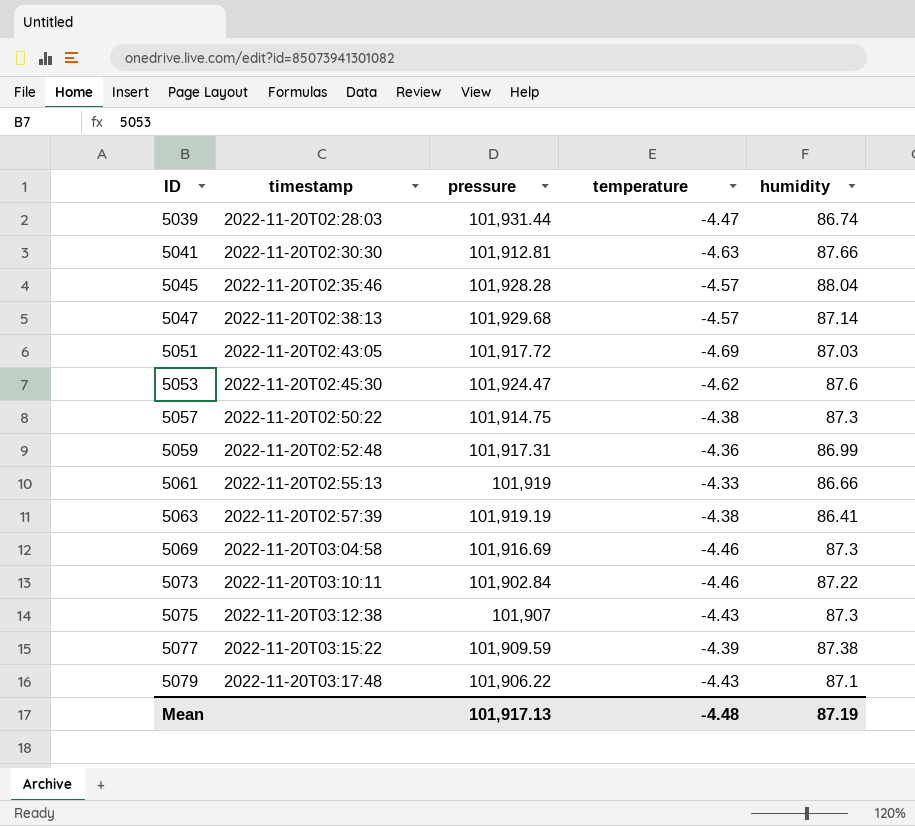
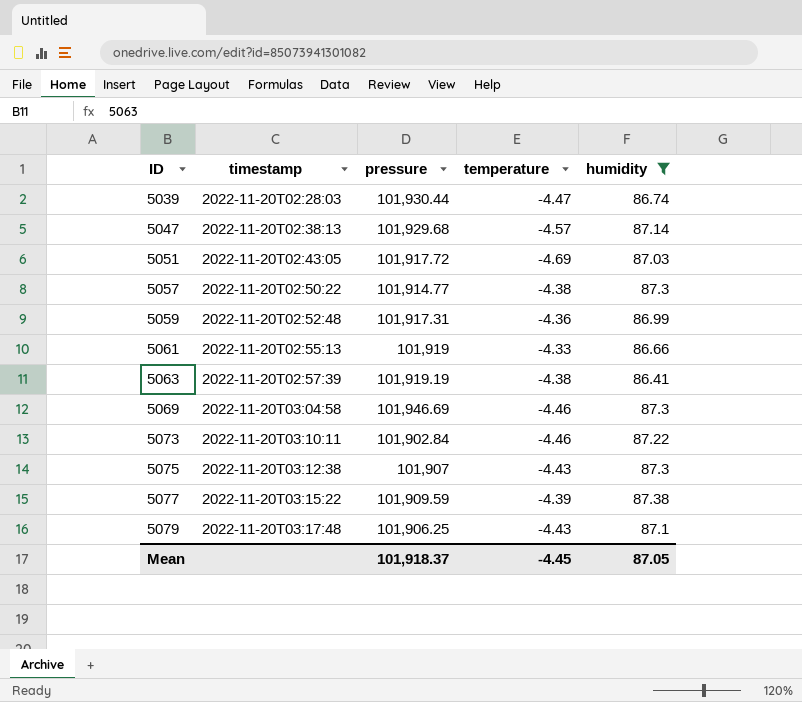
filter: none -> humidity <= 87.38
5039 | pressure: 101,931.44 -> 101,930.44
5057 | pressure: 101,914.75 -> 101,914.77
5069 | pressure: 101,916.69 -> 101,946.69
5079 | pressure: 101,906.22 -> 101,906.25
Mean | pressure: 101,917.13 -> 101,918.37
Mean | temperature: -4.48 -> -4.45
Mean | humidity: 87.19 -> 87.05

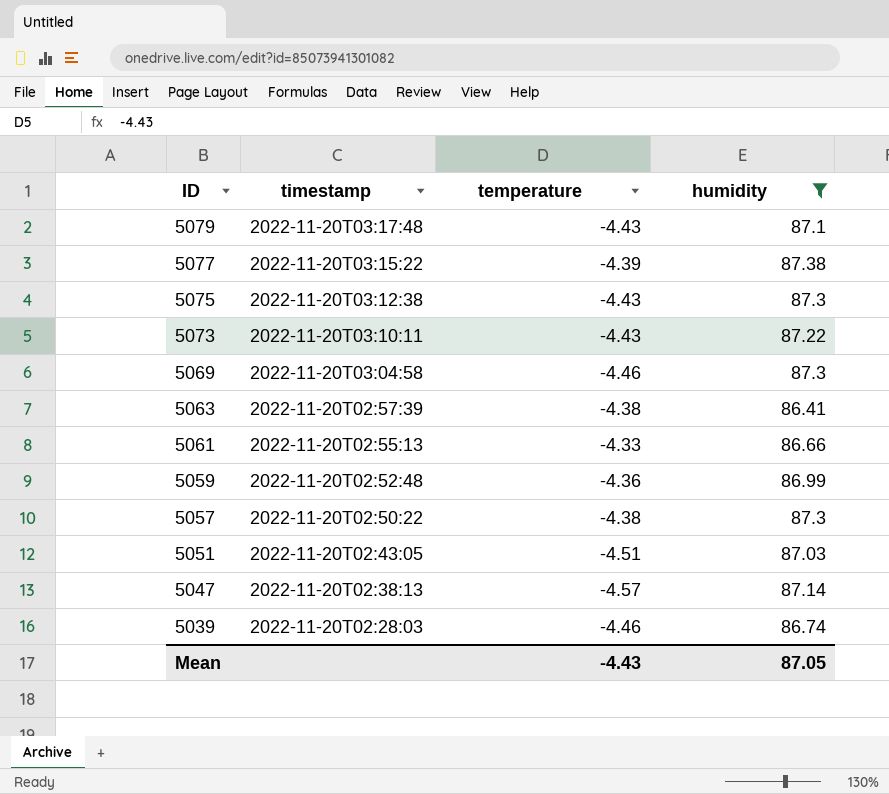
row order: ID ascending -> ID descending
column pressure | position: 3 -> none
5073 | temperature: -4.46 -> -4.43
5051 | temperature: -4.69 -> -4.51
5039 | temperature: -4.47 -> -4.46
Mean | temperature: -4.45 -> -4.43

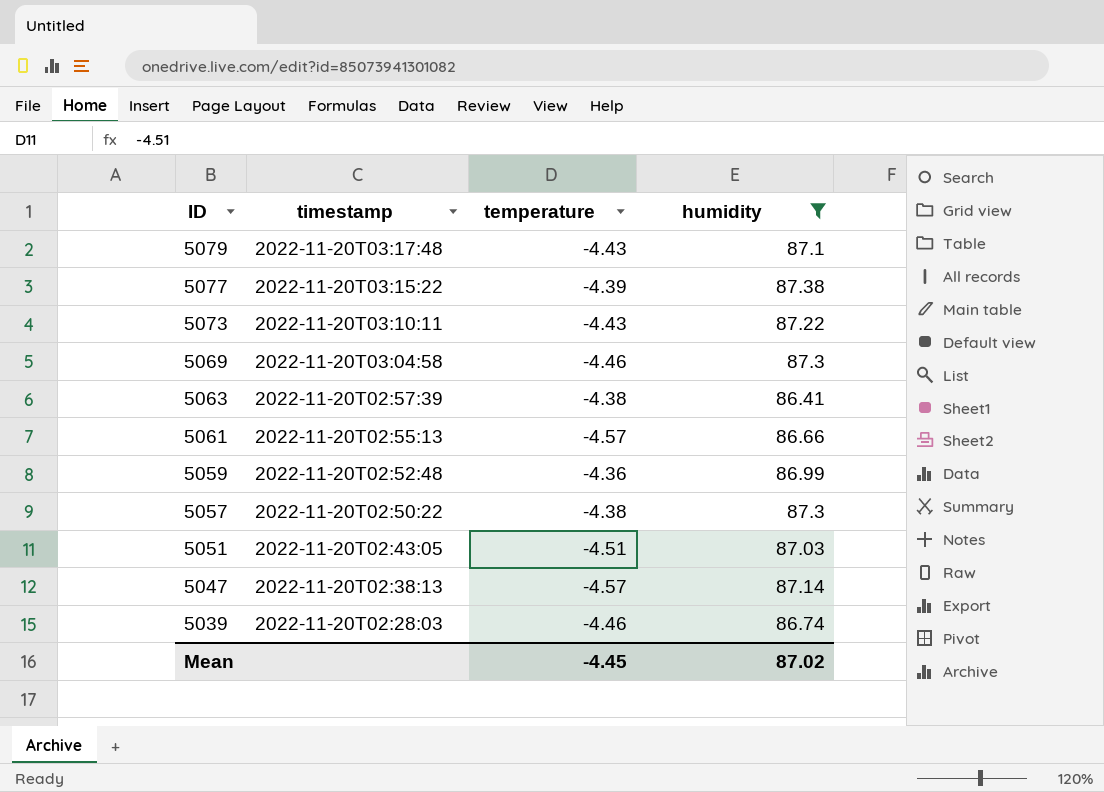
row 5075: 2022-11-20T03:12:38 | -4.43 | 87.3 -> none
5061 | temperature: -4.33 -> -4.57
Mean | temperature: -4.43 -> -4.45
Mean | humidity: 87.05 -> 87.02

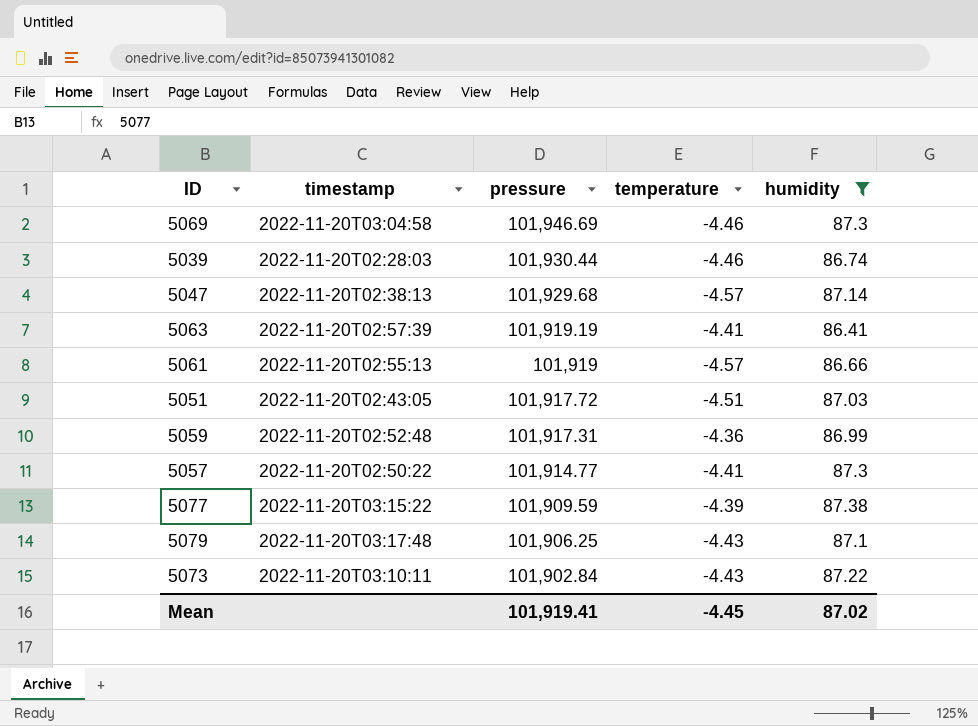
row order: ID descending -> pressure descending
column pressure | position: none -> 3
5063 | temperature: -4.38 -> -4.41
5057 | temperature: -4.38 -> -4.41

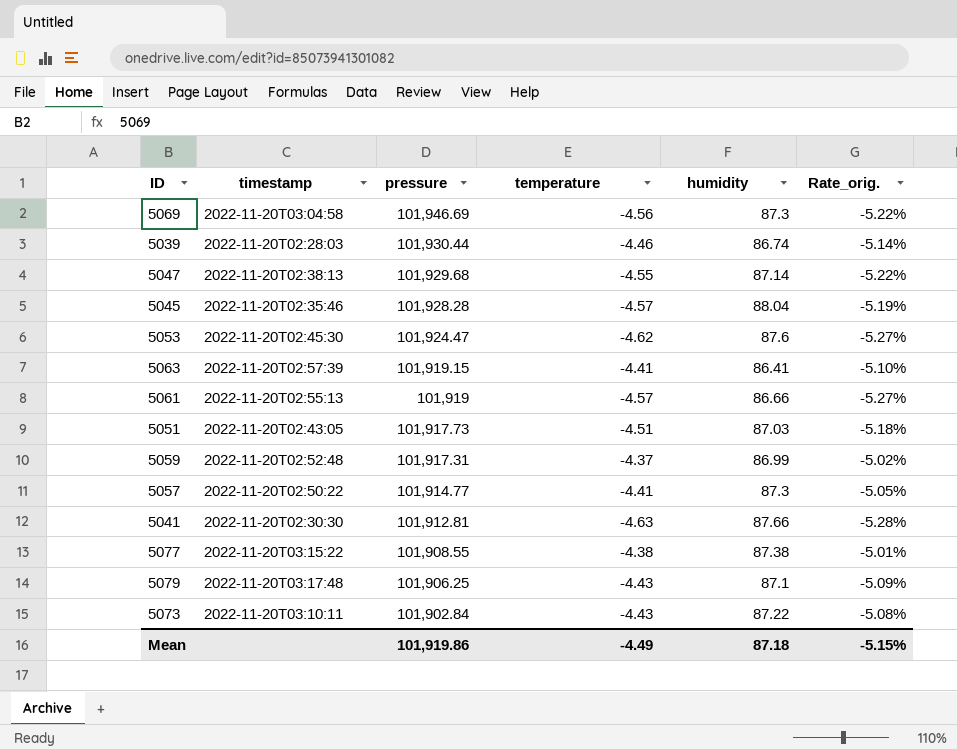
filter: humidity <= 87.38 -> none
column Rate_orig. | formula: none -> [temperature] / [humidity]
5069 | temperature: -4.46 -> -4.56
5047 | temperature: -4.57 -> -4.55
5063 | pressure: 101,919.19 -> 101,919.15
5051 | pressure: 101,917.72 -> 101,917.73
5059 | temperature: -4.36 -> -4.37
5077 | pressure: 101,909.59 -> 101,908.55
5077 | temperature: -4.39 -> -4.38
Mean | pressure: 101,919.41 -> 101,919.86
Mean | temperature: -4.45 -> -4.49
Mean | humidity: 87.02 -> 87.18

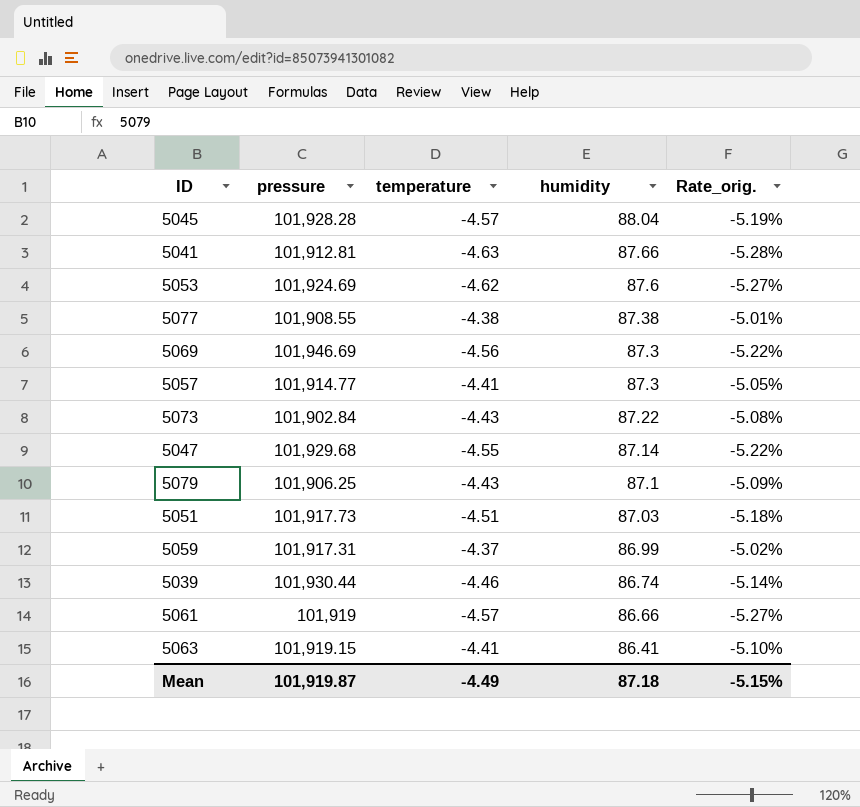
row order: pressure descending -> humidity descending
column timestamp | position: 2 -> none
5053 | pressure: 101,924.47 -> 101,924.69
Mean | pressure: 101,919.86 -> 101,919.87

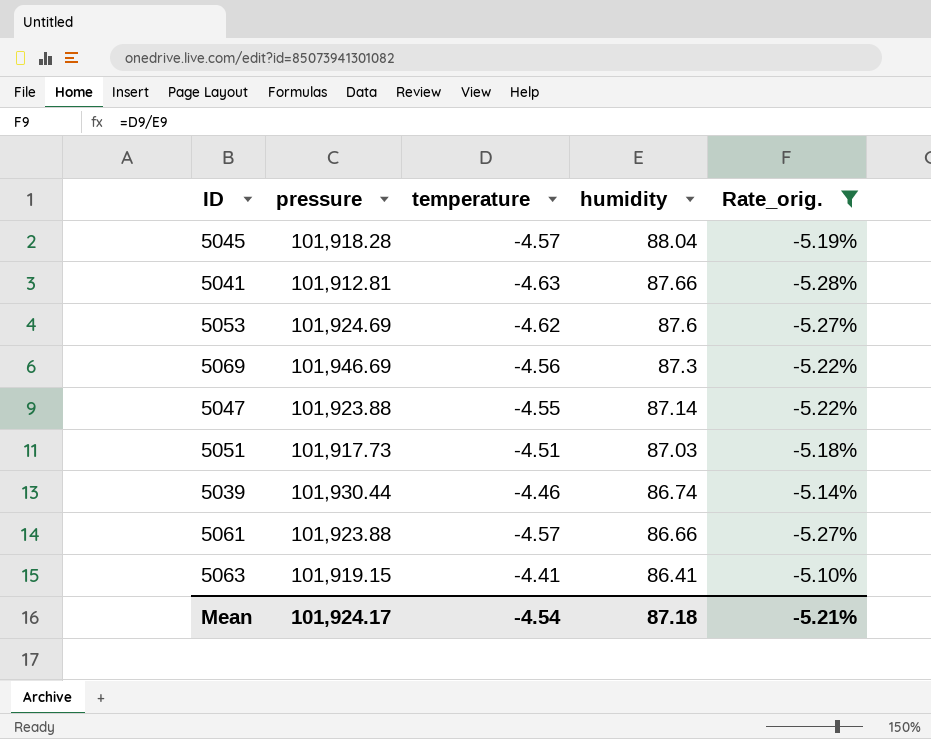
filter: none -> Rate_orig. <= -5.10%
5045 | pressure: 101,928.28 -> 101,918.28
5047 | pressure: 101,929.68 -> 101,923.88
5061 | pressure: 101,919 -> 101,923.88
Mean | pressure: 101,919.87 -> 101,924.17
Mean | temperature: -4.49 -> -4.54
Mean | Rate_orig.: -5.15% -> -5.21%

